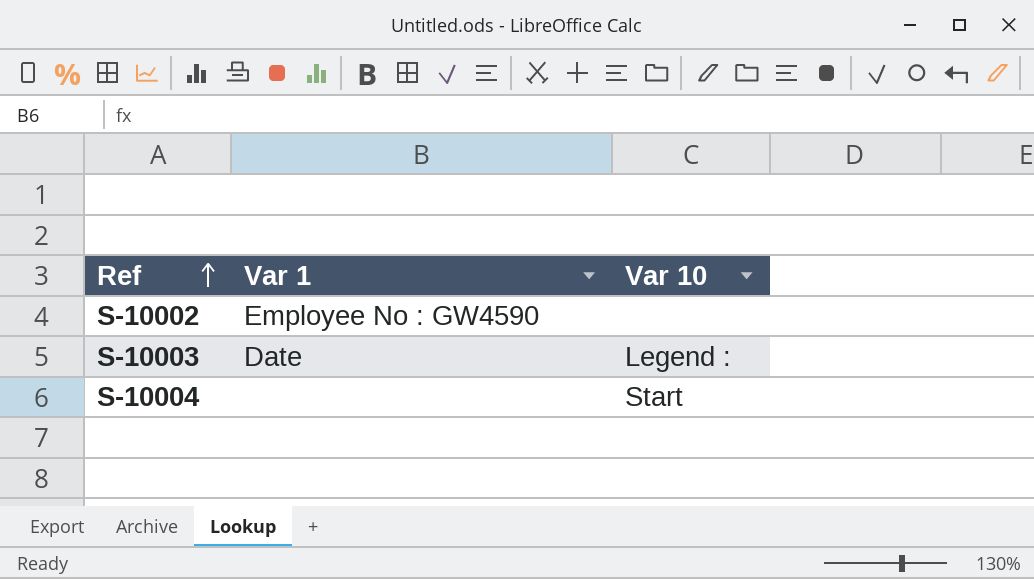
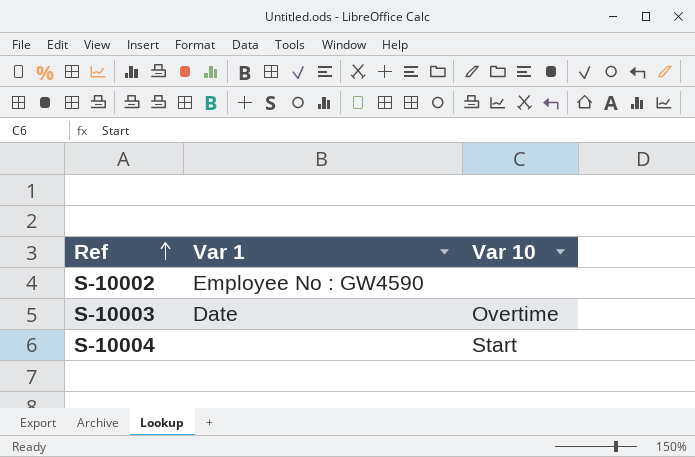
S-10003 | Var 10: Legend : -> Overtime

